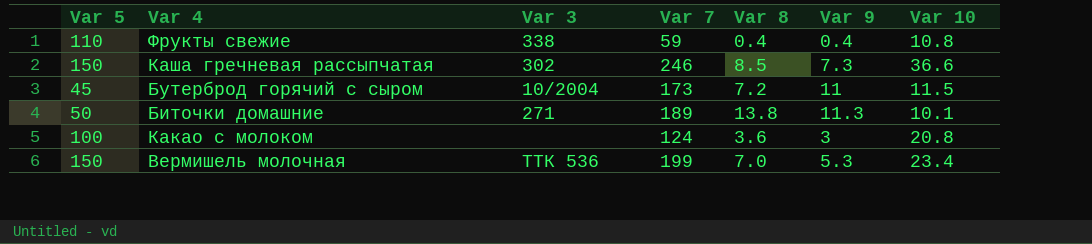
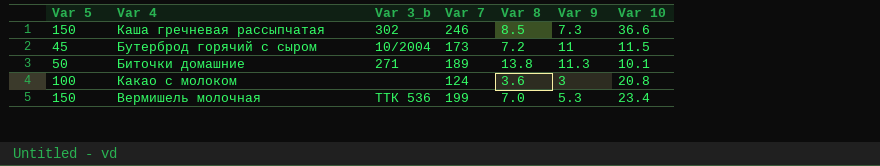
column name: Var 3 -> Var 3_b
row Фрукты свежие: 110 | 338 | 59 | 0.4 | 0.4 | 10.8 -> none

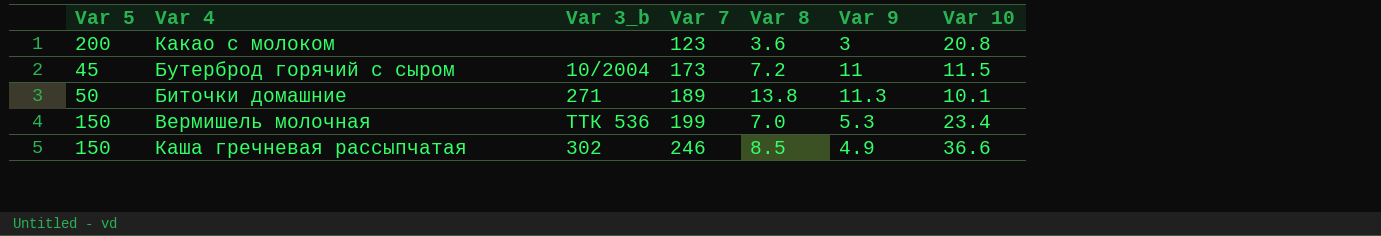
row order: none -> Var 7 ascending
Какао с молоком | Var 5: 100 -> 200
Какао с молоком | Var 7: 124 -> 123
Каша гречневая рассыпчатая | Var 9: 7.3 -> 4.9

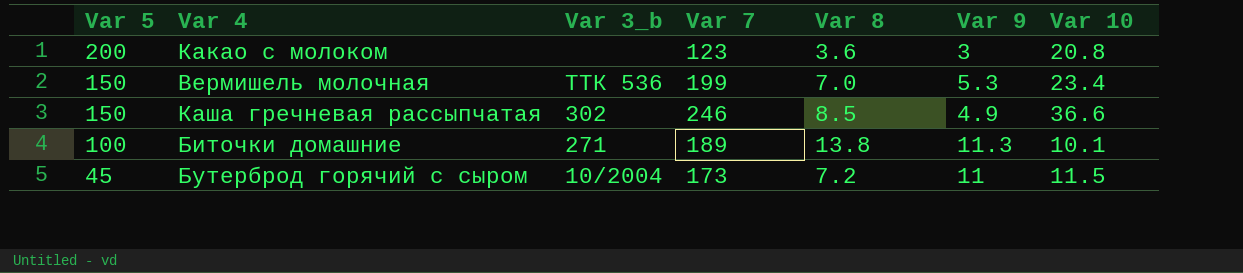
row order: Var 7 ascending -> Var 5 descending
Биточки домашние | Var 5: 50 -> 100

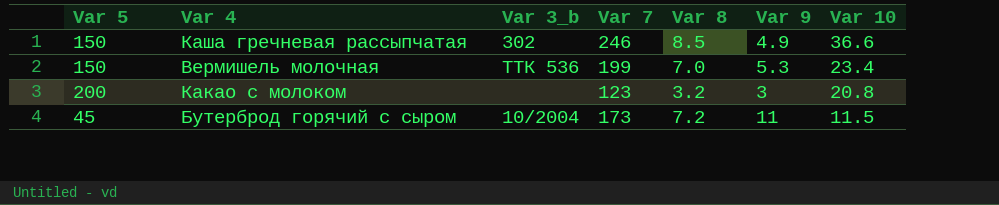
row order: Var 5 descending -> Var 10 descending
row Биточки домашние: 100 | 271 | 189 | 13.8 | 11.3 | 10.1 -> none
Какао с молоком | Var 8: 3.6 -> 3.2

